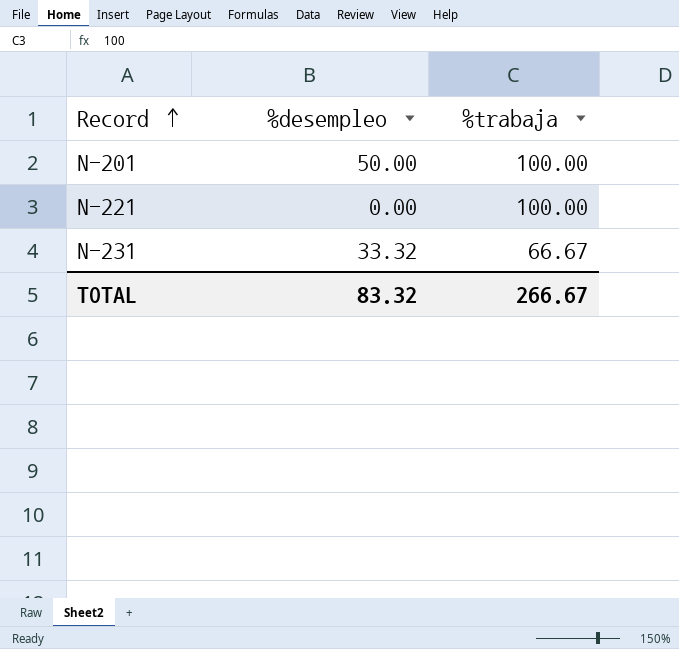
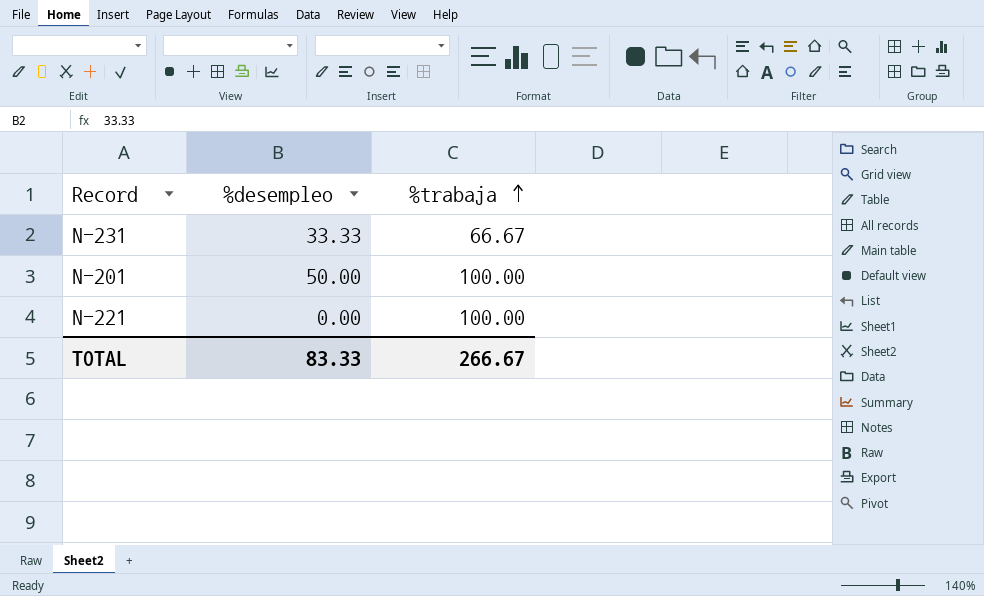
row order: Record ascending -> %trabaja ascending
N-231 | %desempleo: 33.32 -> 33.33
TOTAL | %desempleo: 83.32 -> 83.33

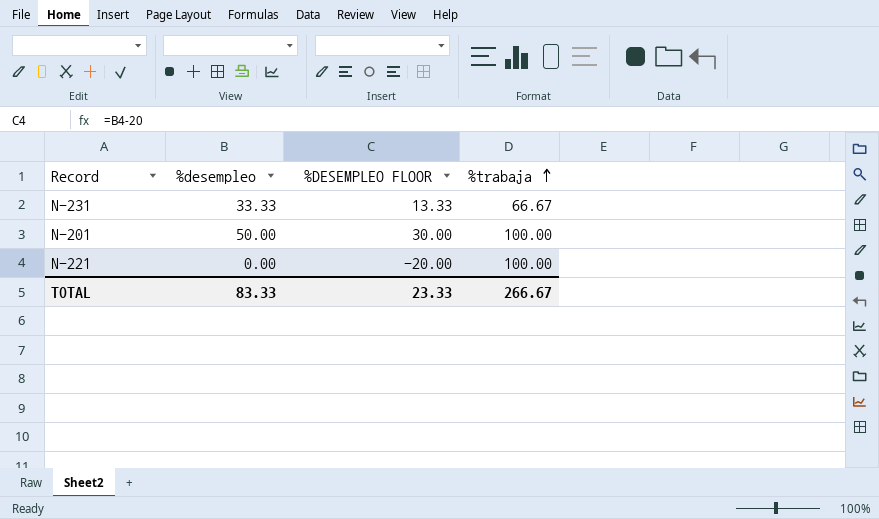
column %DESEMPLEO FLOOR | formula: none -> [%desempleo] - 20

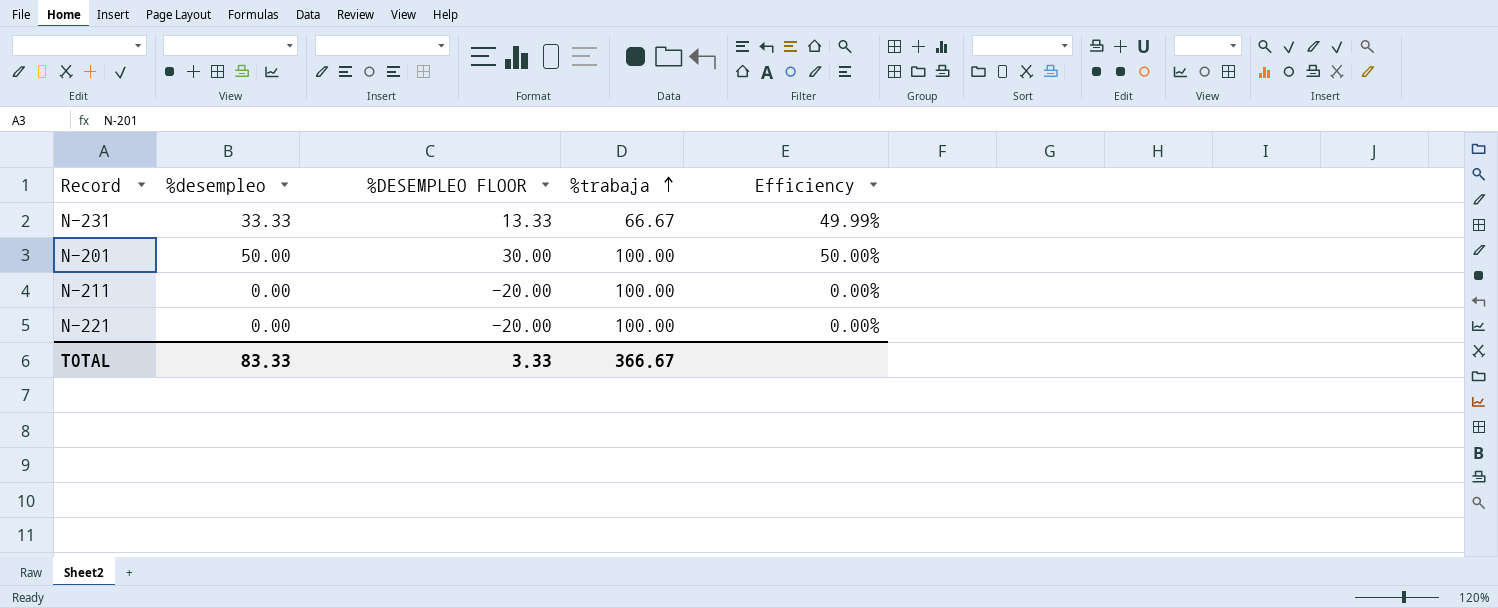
column Efficiency | formula: none -> [%desempleo] / [%trabaja]
row N-211: none -> 0.00 | -20.00 | 100.00 | 0.00%
TOTAL | %DESEMPLEO FLOOR: 23.33 -> 3.33
TOTAL | %trabaja: 266.67 -> 366.67

